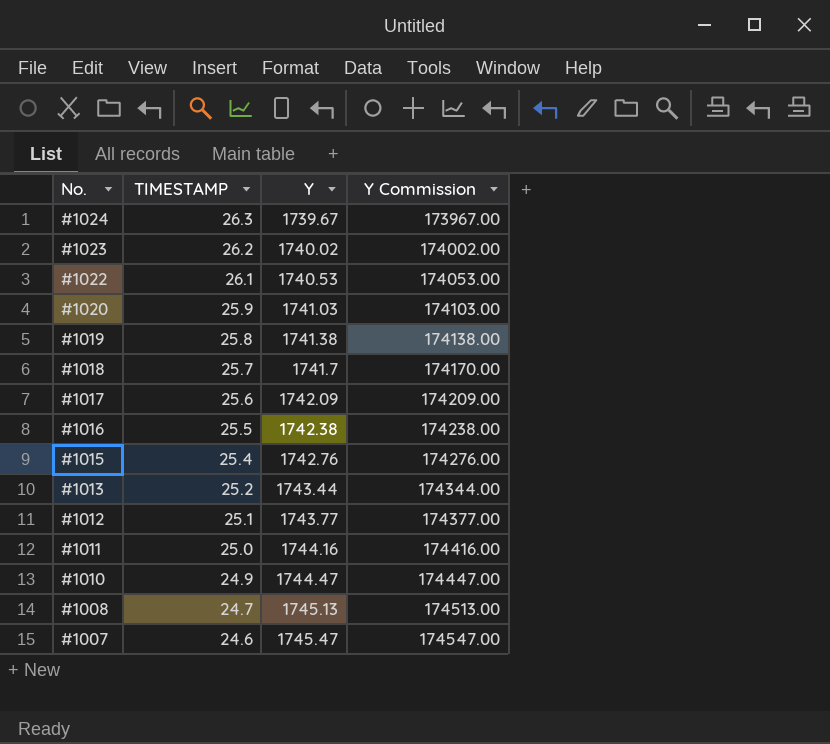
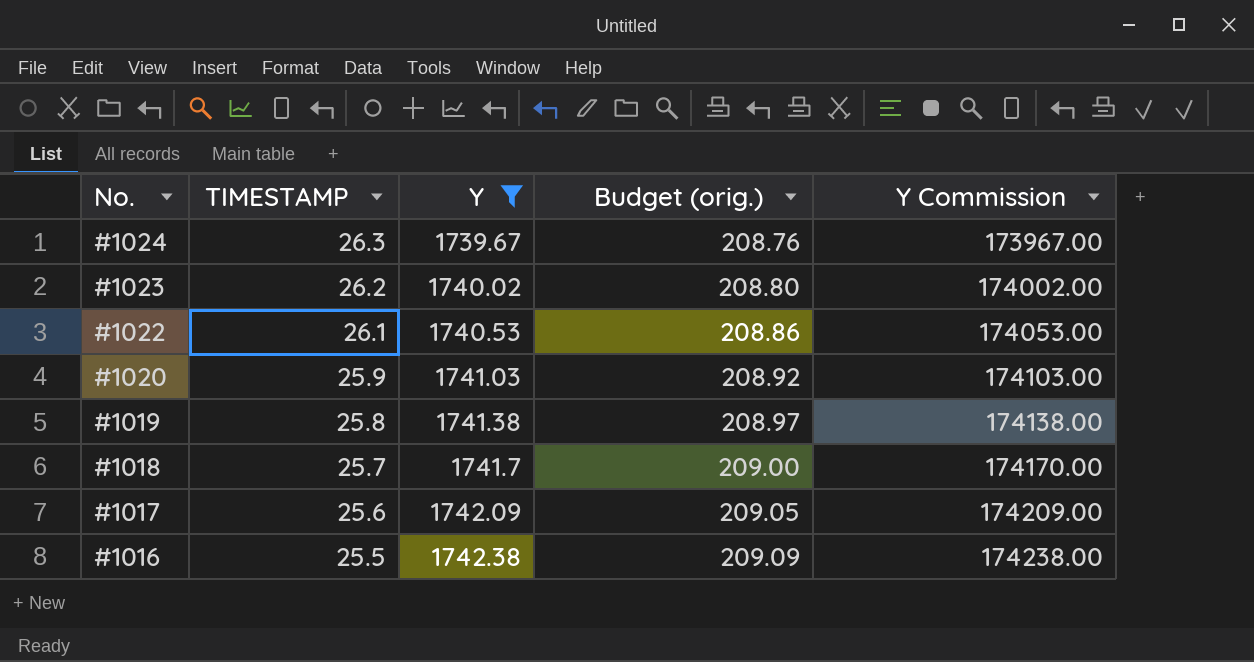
filter: none -> Y <= 1742.38
column Budget (orig.) | formula: none -> [Y] * 0.12

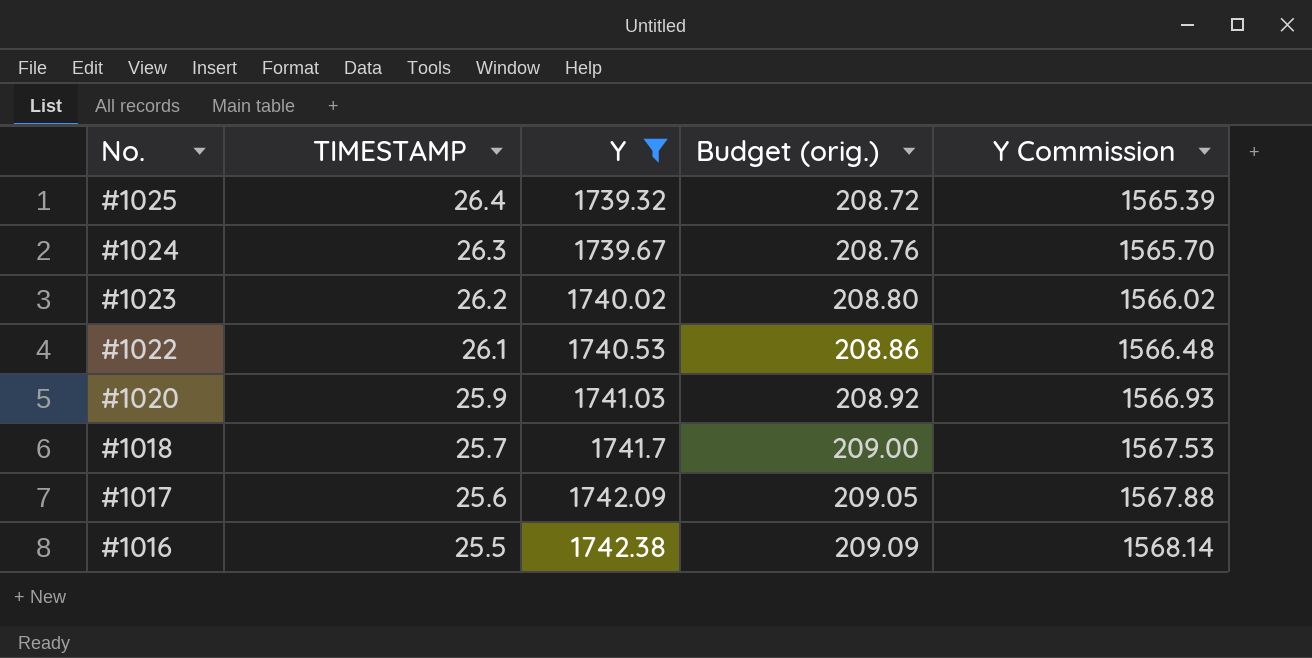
column Y Commission | formula: [Y] * 100 -> [Y] * 0.9
row #1019: 25.8 | 1741.38 | 208.97 | 174138.00 -> none
row #1025: none -> 26.4 | 1739.32 | 208.72 | 1565.39

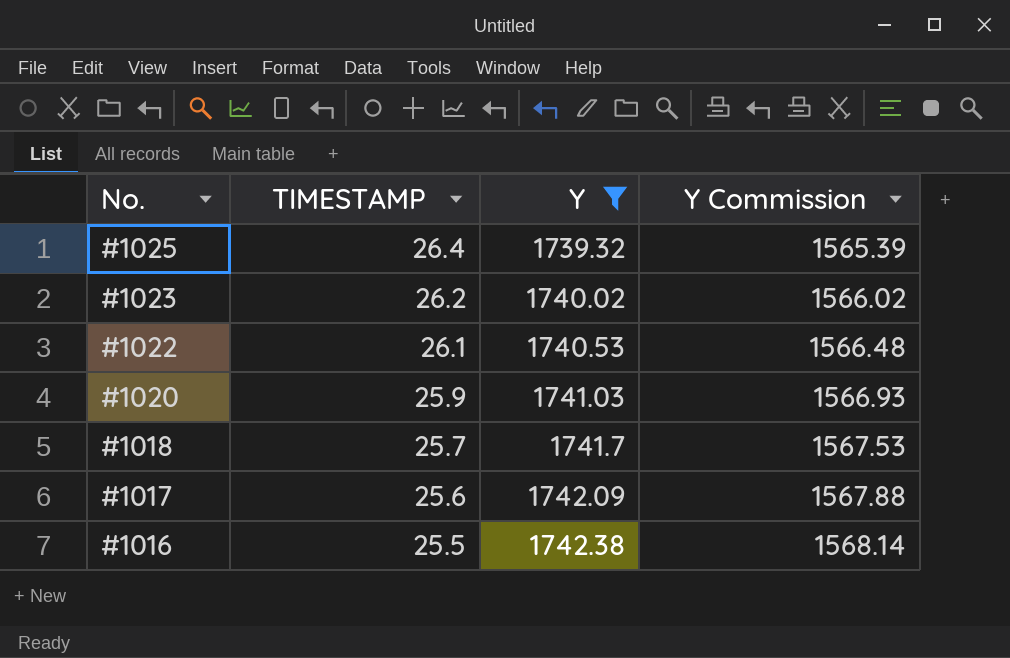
column Budget (orig.) | formula: [Y] * 0.12 -> none
row #1024: 26.3 | 1739.67 | 208.76 | 1565.70 -> none

